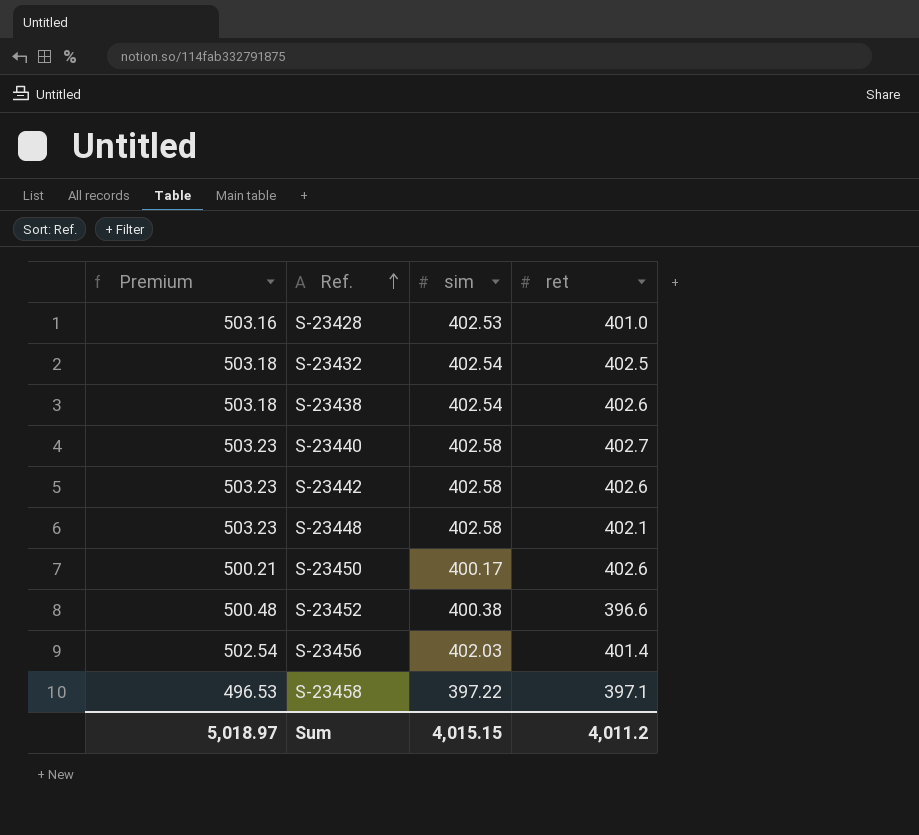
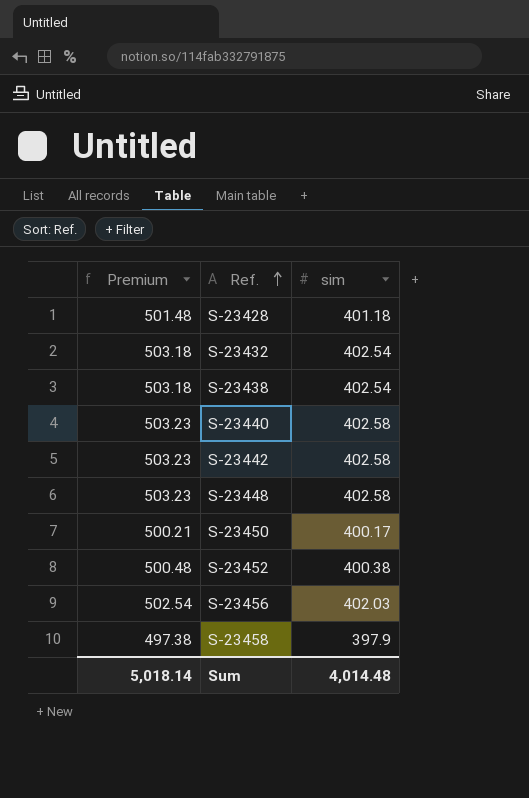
column ret | position: 4 -> none
S-23428 | Premium: 503.16 -> 501.48
S-23428 | sim: 402.53 -> 401.18
S-23458 | Premium: 496.53 -> 497.38
S-23458 | sim: 397.22 -> 397.9
Sum | Premium: 5,018.97 -> 5,018.14
Sum | sim: 4,015.15 -> 4,014.48

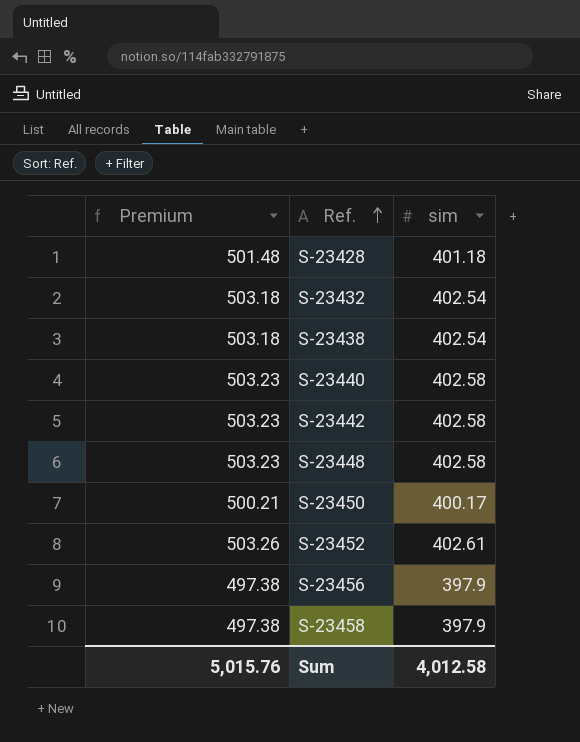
S-23452 | Premium: 500.48 -> 503.26
S-23452 | sim: 400.38 -> 402.61
S-23456 | Premium: 502.54 -> 497.38
S-23456 | sim: 402.03 -> 397.9
Sum | Premium: 5,018.14 -> 5,015.76
Sum | sim: 4,014.48 -> 4,012.58

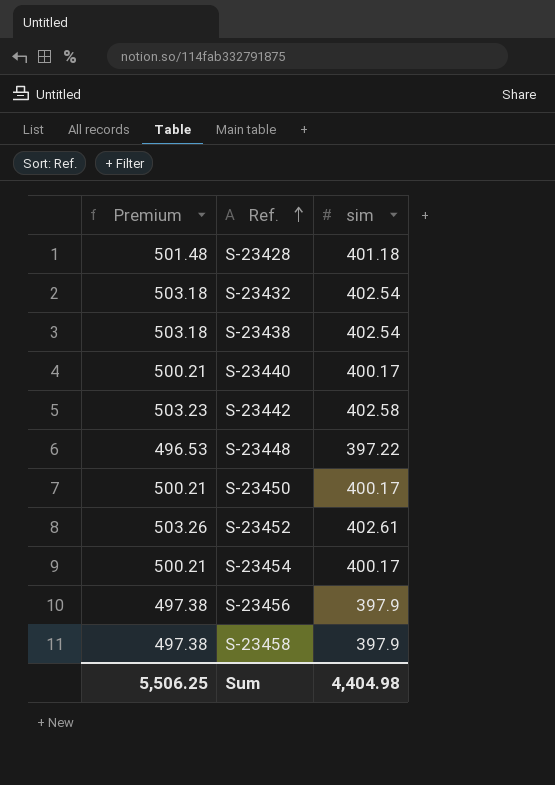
S-23440 | Premium: 503.23 -> 500.21
S-23440 | sim: 402.58 -> 400.17
S-23448 | Premium: 503.23 -> 496.53
S-23448 | sim: 402.58 -> 397.22
row S-23454: none -> 500.21 | 400.17
Sum | Premium: 5,015.76 -> 5,506.25
Sum | sim: 4,012.58 -> 4,404.98

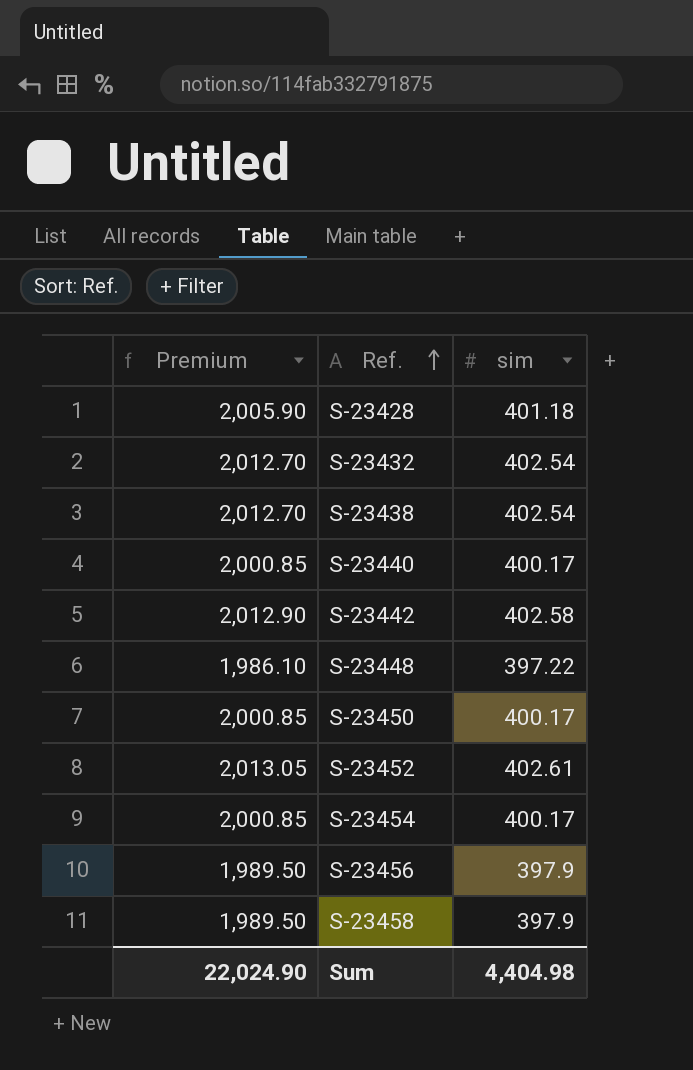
column Premium | formula: [sim] * 1.25 -> [sim] * 5
Sum | Premium: 5,506.25 -> 22,024.90

